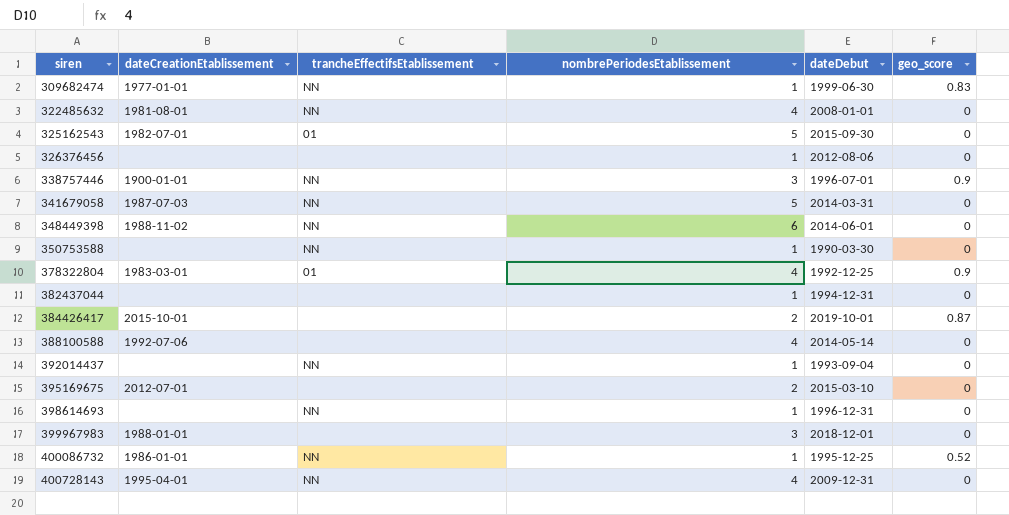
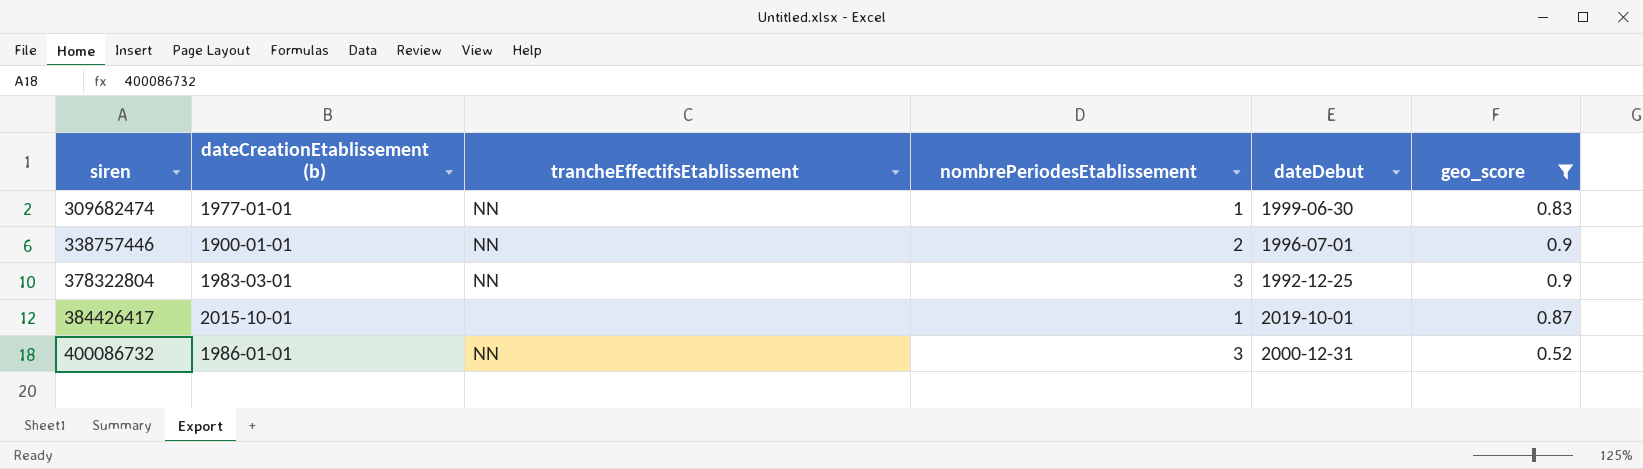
filter: none -> geo_score != 0
column name: dateCreationEtablissement -> dateCreationEtablissement (b)
338757446 | nombrePeriodesEtablissement: 3 -> 2
378322804 | trancheEffectifsEtablissement: 01 -> NN
378322804 | nombrePeriodesEtablissement: 4 -> 3
384426417 | nombrePeriodesEtablissement: 2 -> 1
400086732 | nombrePeriodesEtablissement: 1 -> 3
400086732 | dateDebut: 1995-12-25 -> 2000-12-31

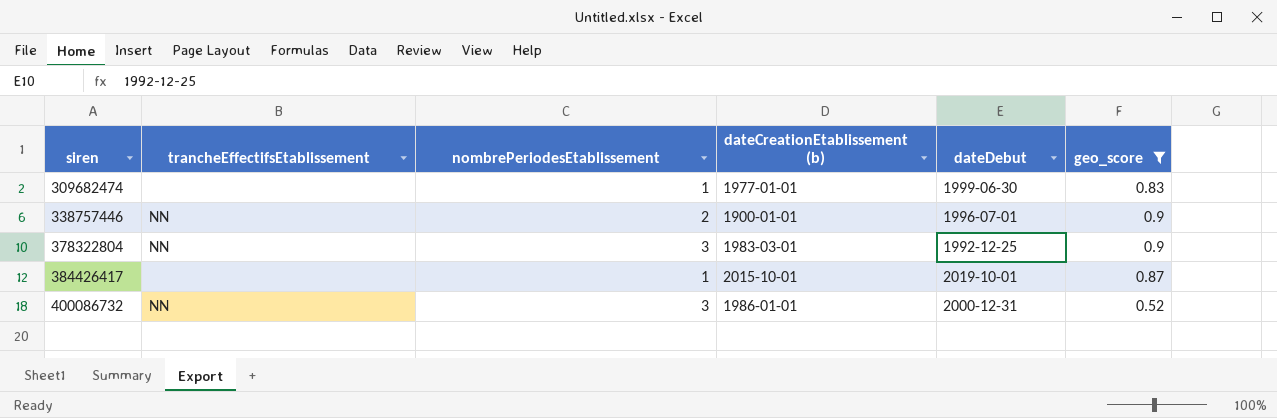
column dateCreationEtablissement (b) | position: 2 -> 4
309682474 | trancheEffectifsEtablissement: NN -> none

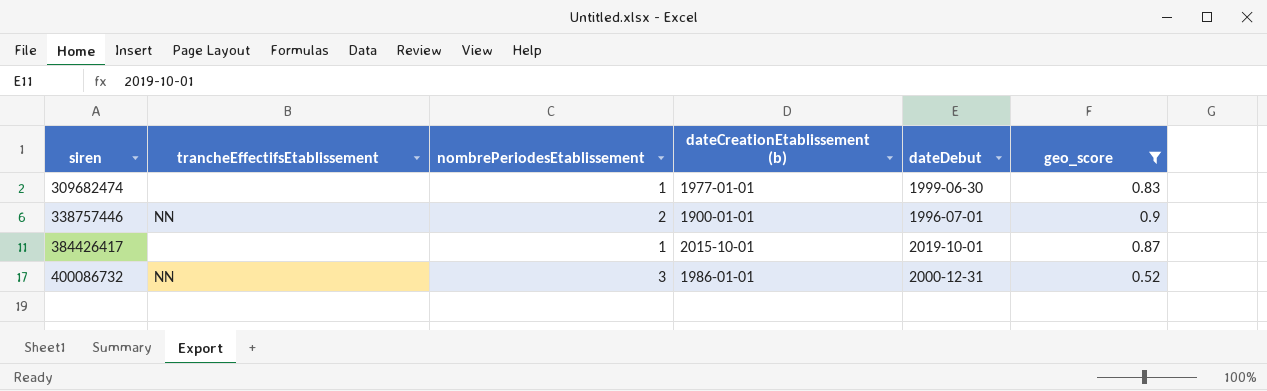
row 378322804: NN | 3 | 1983-03-01 | 1992-12-25 | 0.9 -> none

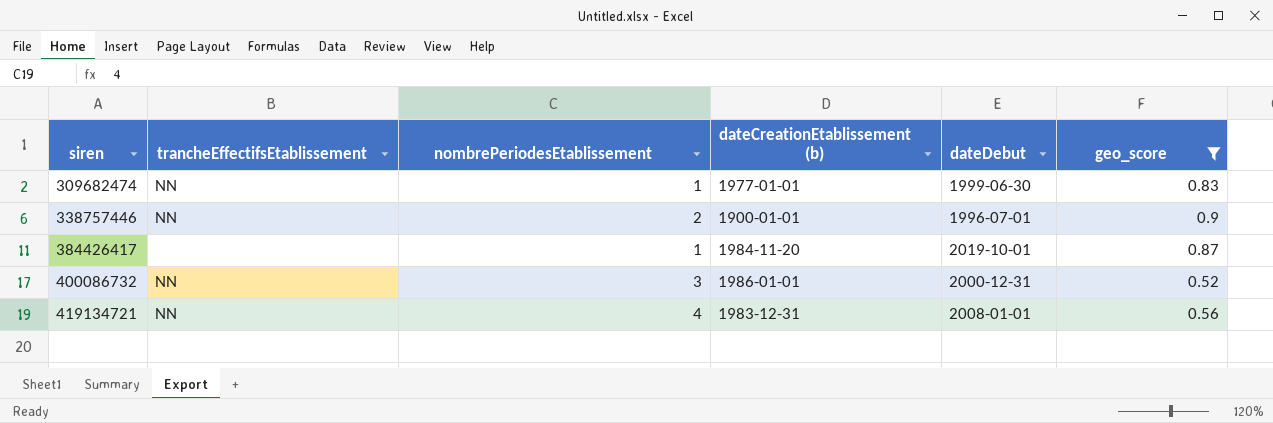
309682474 | trancheEffectifsEtablissement: none -> NN
384426417 | dateCreationEtablissement (b): 2015-10-01 -> 1984-11-20
row 419134721: none -> NN | 4 | 1983-12-31 | 2008-01-01 | 0.56

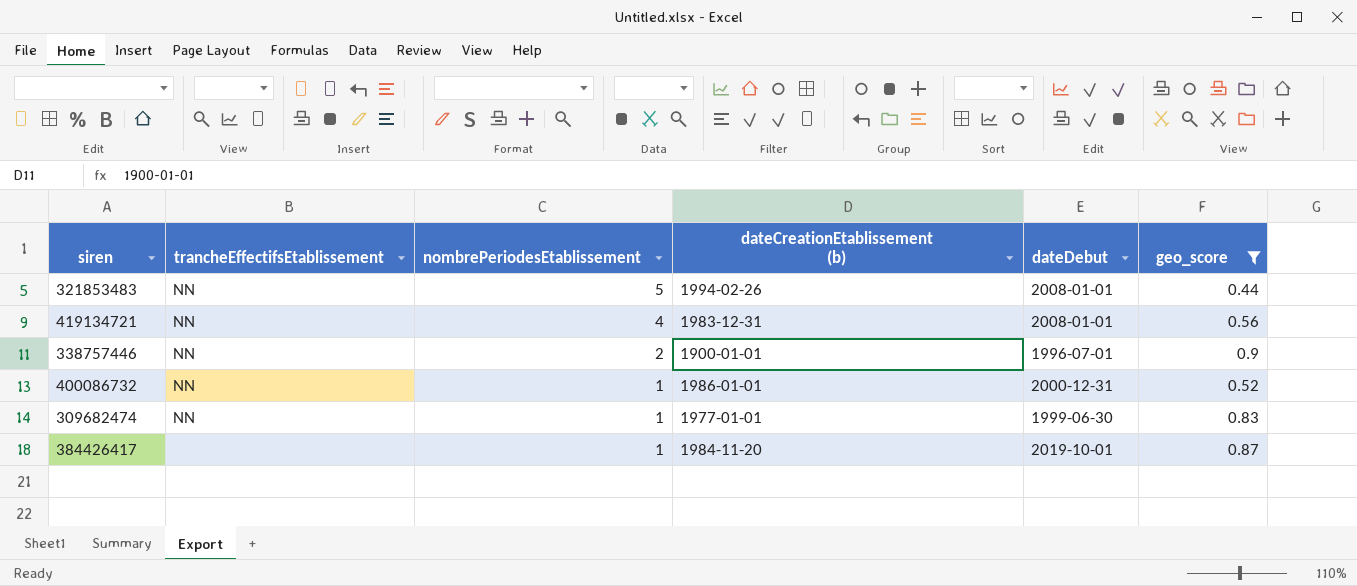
row order: siren ascending -> nombrePeriodesEtablissement descending
row 321853483: none -> NN | 5 | 1994-02-26 | 2008-01-01 | 0.44
400086732 | nombrePeriodesEtablissement: 3 -> 1

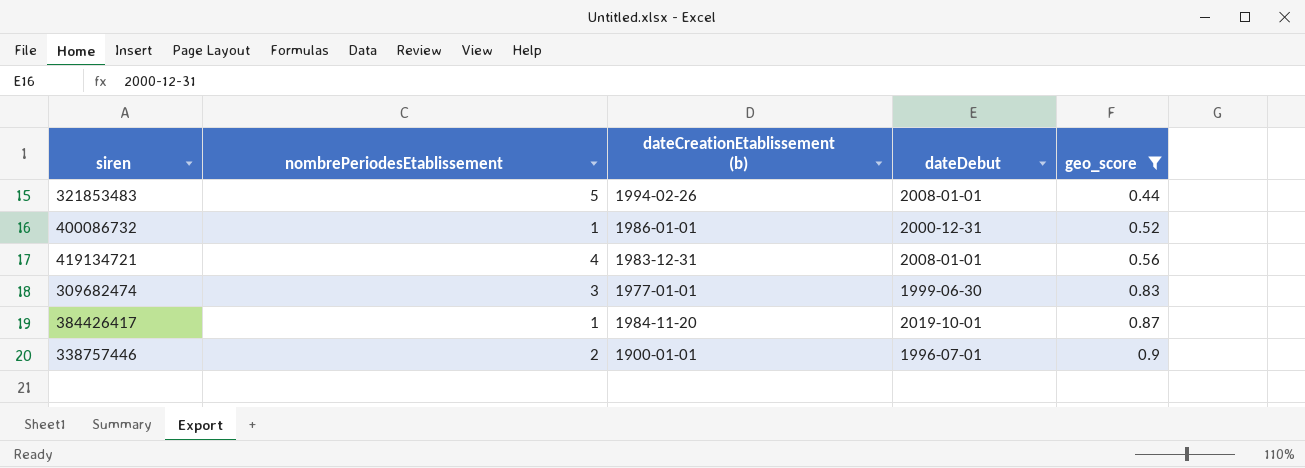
row order: nombrePeriodesEtablissement descending -> geo_score ascending
column trancheEffectifsEtablissement | position: 2 -> none
309682474 | nombrePeriodesEtablissement: 1 -> 3

